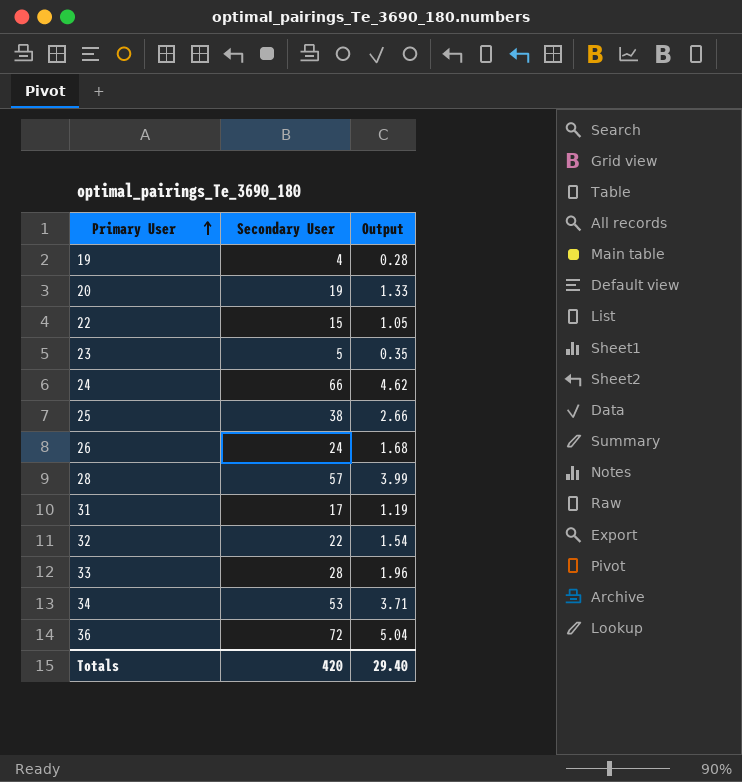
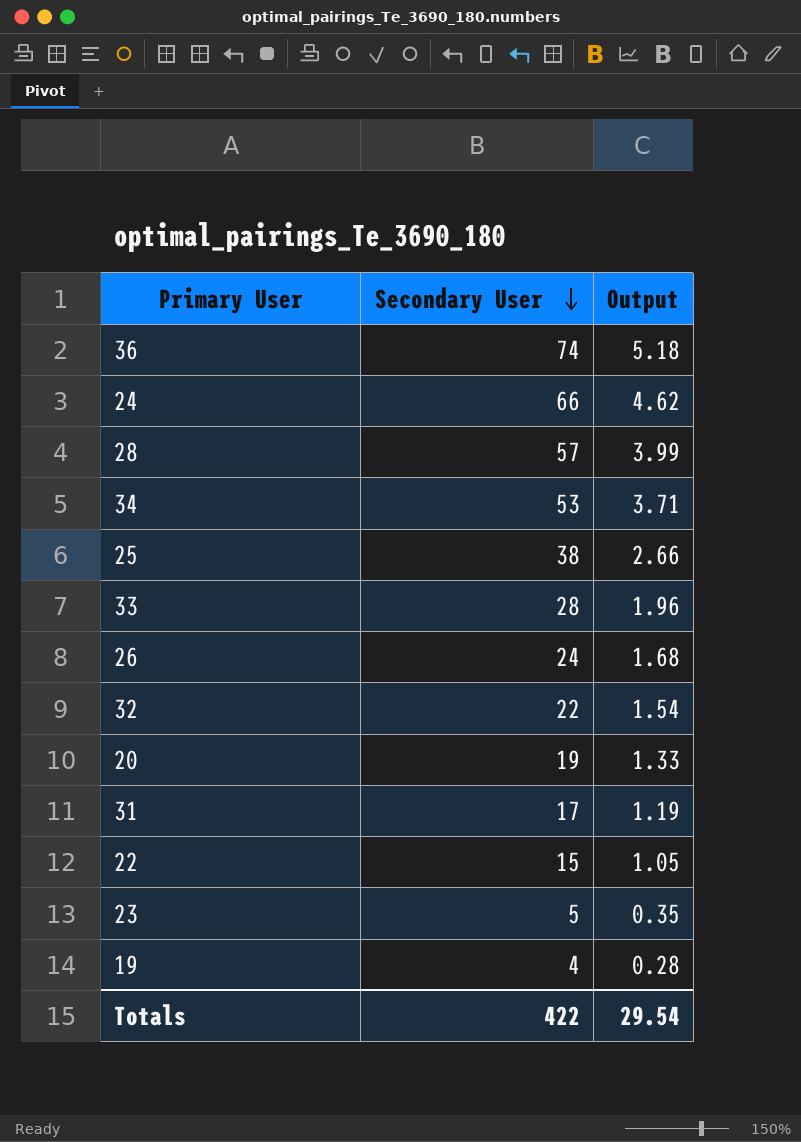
row order: Primary User ascending -> Secondary User descending
36 | Secondary User: 72 -> 74
36 | Output: 5.04 -> 5.18
Totals | Secondary User: 420 -> 422
Totals | Output: 29.40 -> 29.54

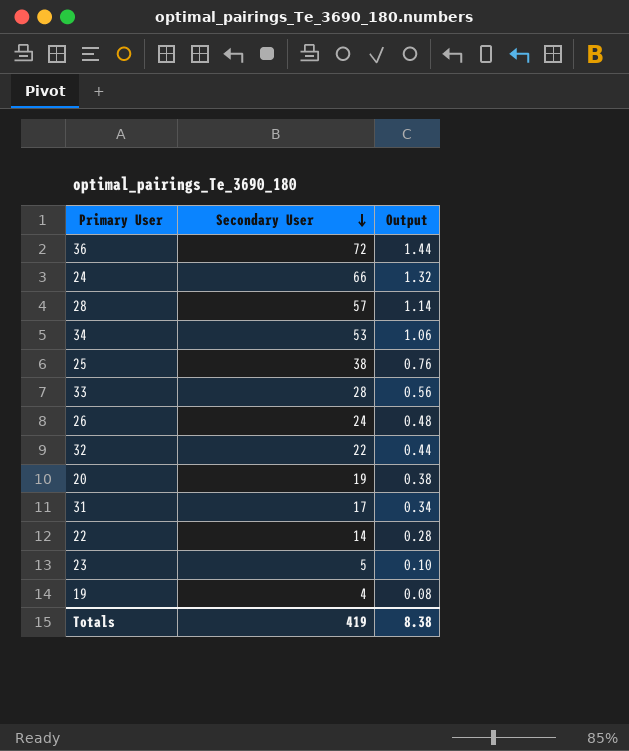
column Output | formula: [Secondary User] * 0.07 -> [Secondary User] * 0.02
36 | Secondary User: 74 -> 72
22 | Secondary User: 15 -> 14
Totals | Secondary User: 422 -> 419
Totals | Output: 29.54 -> 8.38

